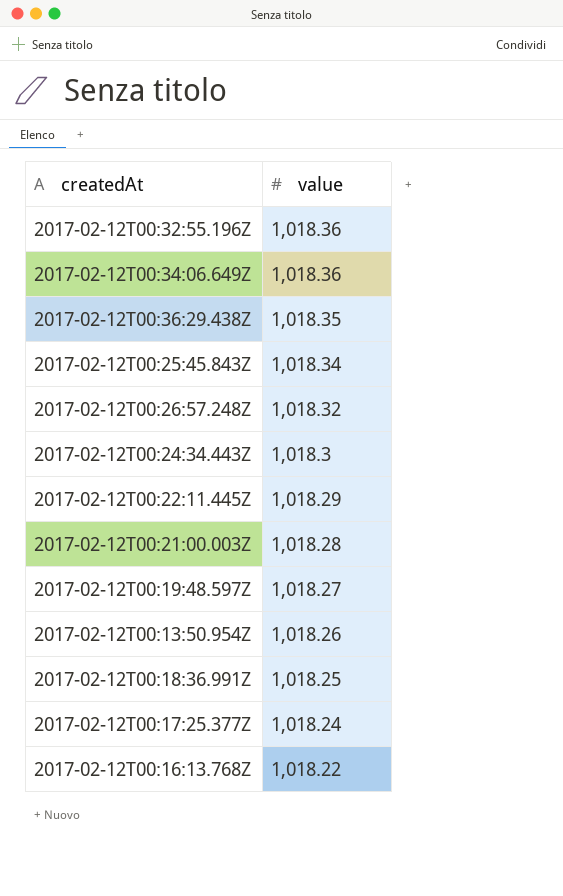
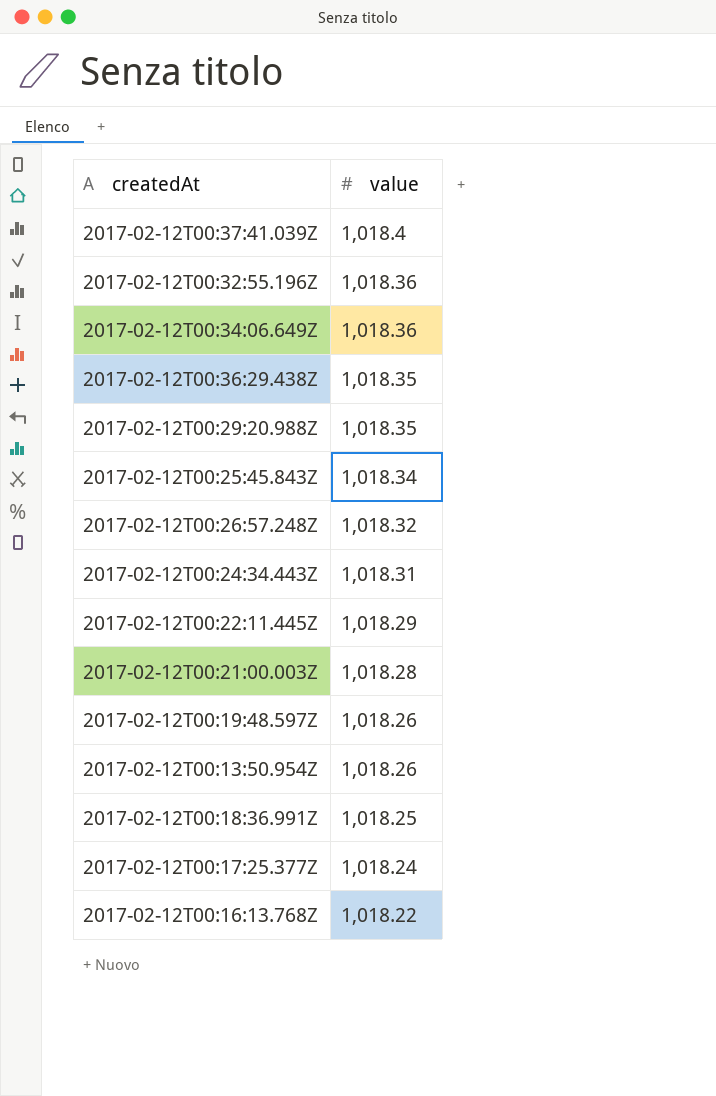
row 2017-02-12T00:37:41.039Z: none -> 1,018.4
row 2017-02-12T00:29:20.988Z: none -> 1,018.35
2017-02-12T00:24:34.443Z | value: 1,018.3 -> 1,018.31
2017-02-12T00:19:48.597Z | value: 1,018.27 -> 1,018.26

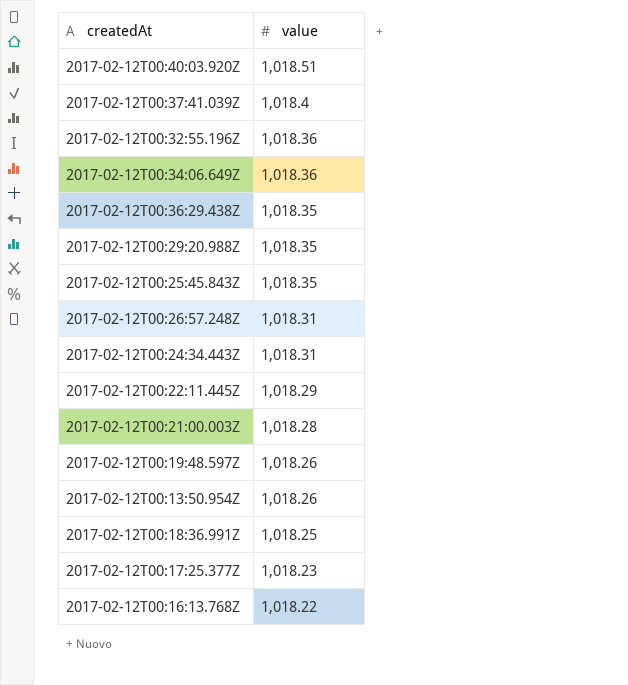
row 2017-02-12T00:40:03.920Z: none -> 1,018.51
2017-02-12T00:25:45.843Z | value: 1,018.34 -> 1,018.35
2017-02-12T00:26:57.248Z | value: 1,018.32 -> 1,018.31
2017-02-12T00:17:25.377Z | value: 1,018.24 -> 1,018.23

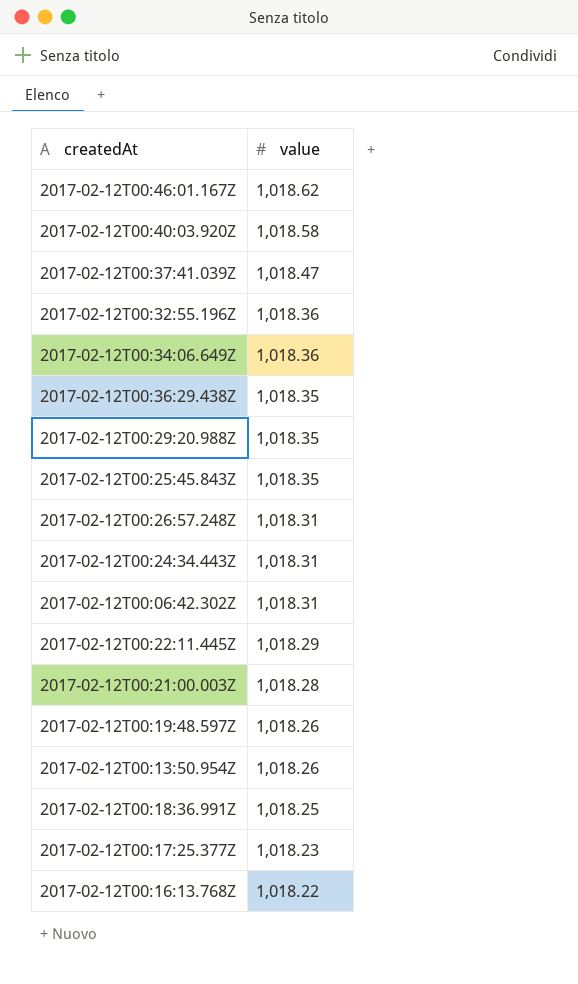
row 2017-02-12T00:46:01.167Z: none -> 1,018.62
2017-02-12T00:40:03.920Z | value: 1,018.51 -> 1,018.58
2017-02-12T00:37:41.039Z | value: 1,018.4 -> 1,018.47
row 2017-02-12T00:06:42.302Z: none -> 1,018.31

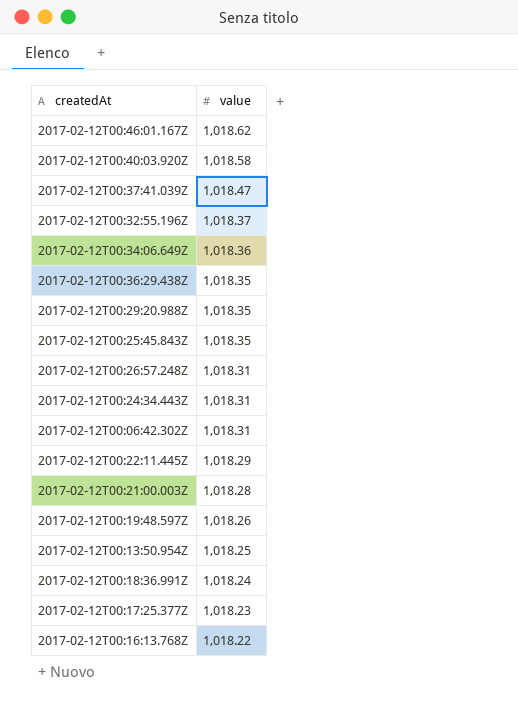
2017-02-12T00:32:55.196Z | value: 1,018.36 -> 1,018.37
2017-02-12T00:13:50.954Z | value: 1,018.26 -> 1,018.25
2017-02-12T00:18:36.991Z | value: 1,018.25 -> 1,018.24

